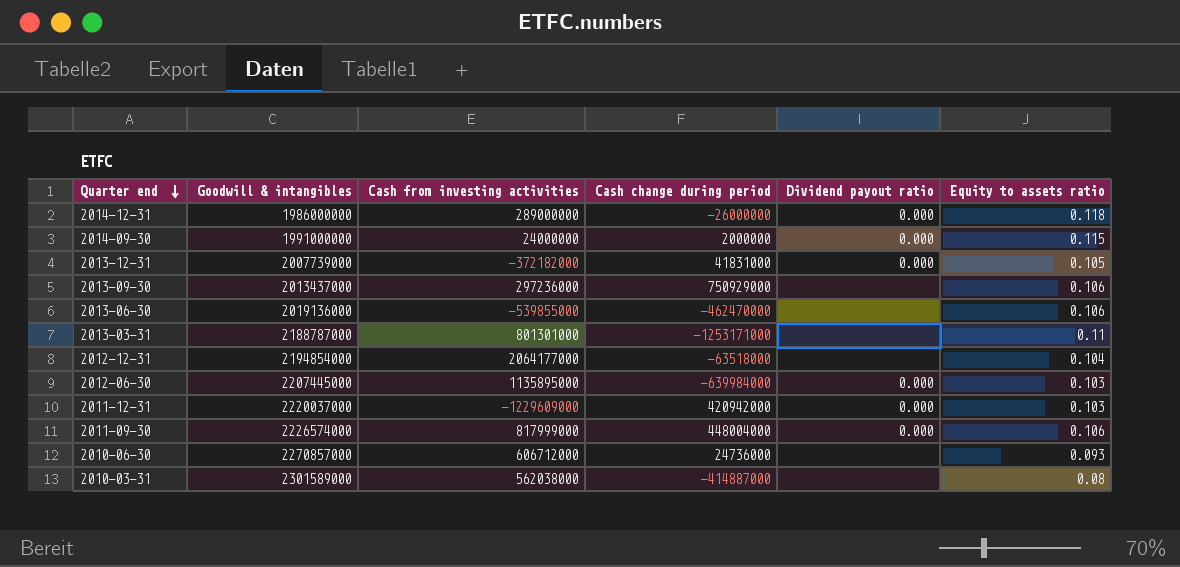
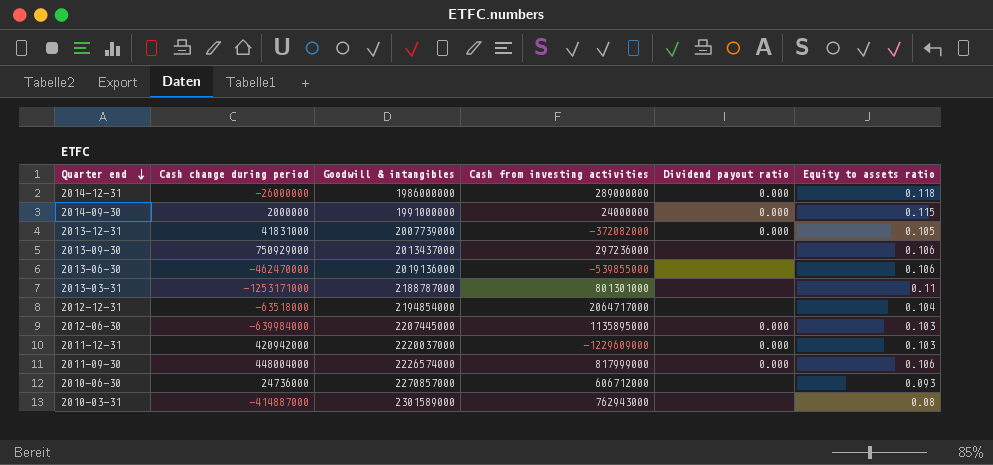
column Cash change during period | position: 4 -> 2
2013-12-31 | Cash from investing activities: -372182000 -> -372082000
2012-12-31 | Cash from investing activities: 2064177000 -> 2064717000
2010-03-31 | Cash from investing activities: 562038000 -> 762943000

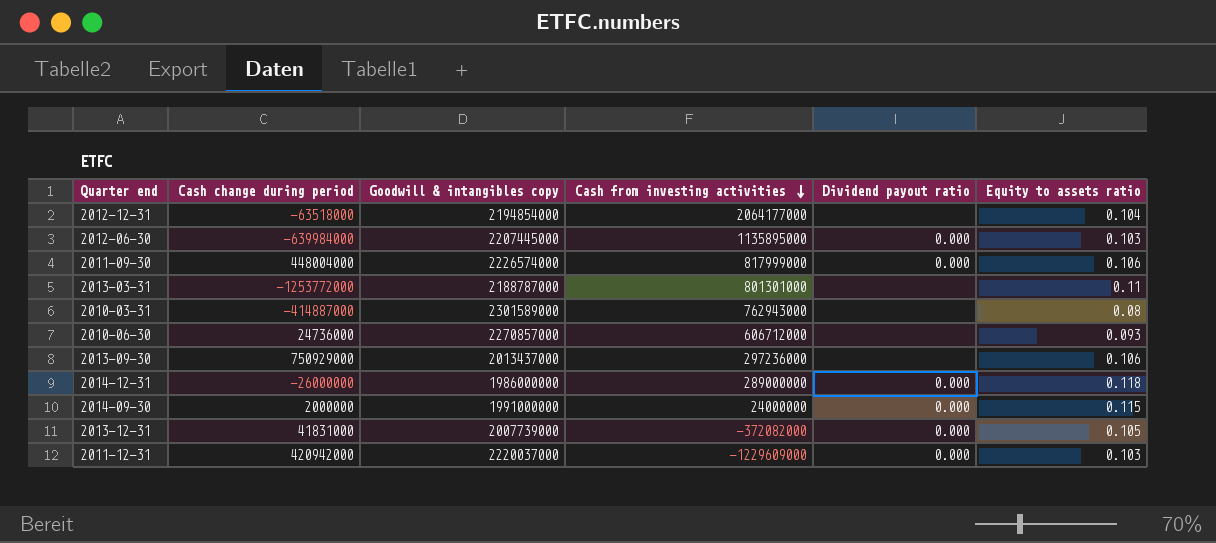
row order: Quarter end descending -> Cash from investing activities descending
column name: Goodwill & intangibles -> Goodwill & intangibles copy
row 2013-06-30: -462470000 | 2019136000 | -539855000 | none | 0.106 -> none
2012-12-31 | Cash from investing activities: 2064717000 -> 2064177000
2013-03-31 | Cash change during period: -1253171000 -> -1253772000

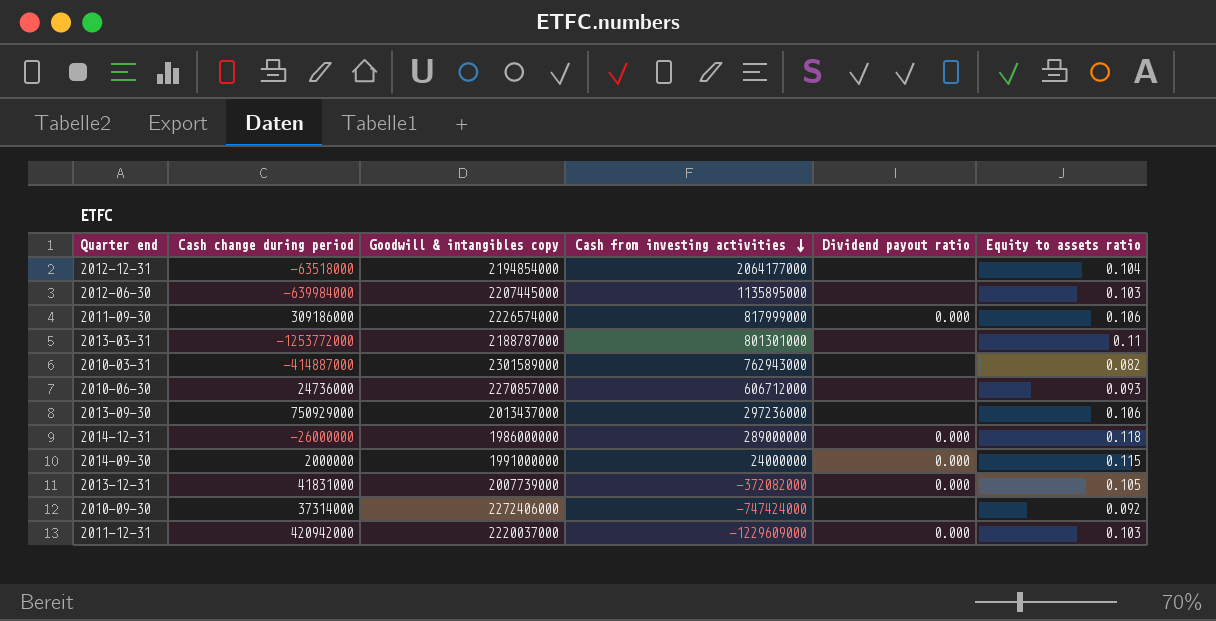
2012-06-30 | Dividend payout ratio: 0.000 -> none
2011-09-30 | Cash change during period: 448004000 -> 309186000
2010-03-31 | Equity to assets ratio: 0.08 -> 0.082
row 2010-09-30: none -> 37314000 | 2272406000 | -747424000 | none | 0.092

